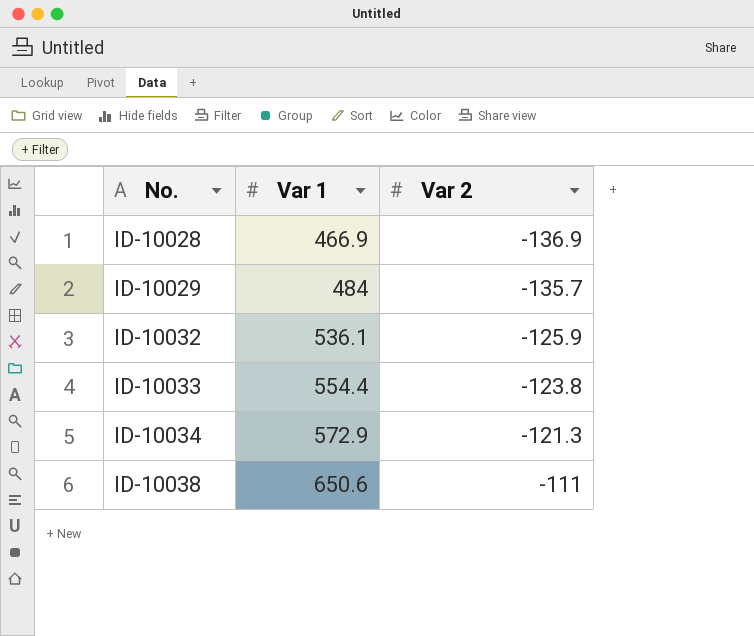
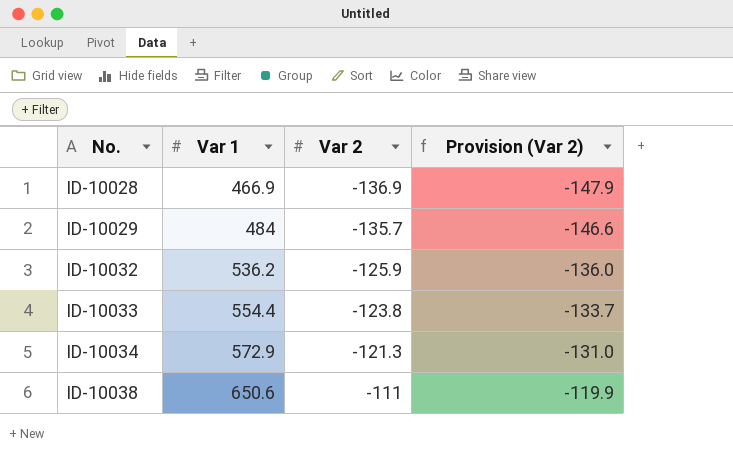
column Provision (Var 2) | formula: none -> [Var 2] * 1.08
ID-10032 | Var 1: 536.1 -> 536.2

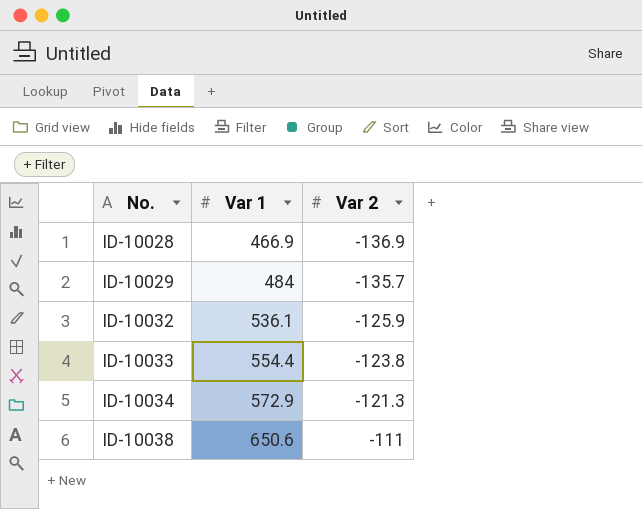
column Provision (Var 2) | formula: [Var 2] * 1.08 -> none
ID-10032 | Var 1: 536.2 -> 536.1

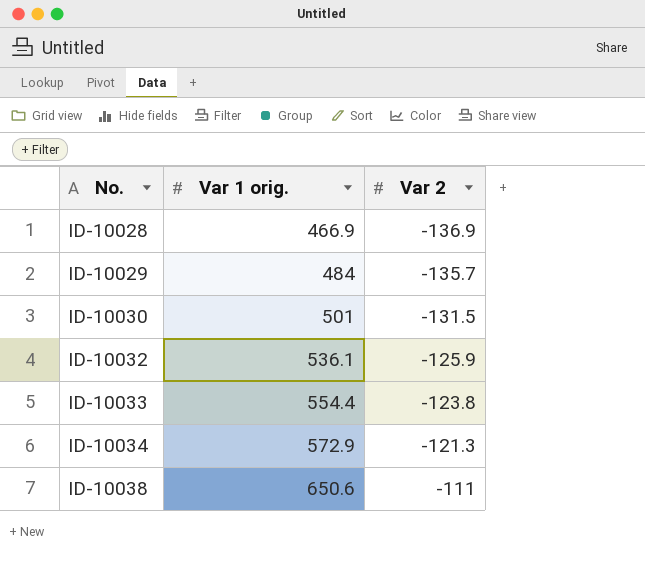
column name: Var 1 -> Var 1 orig.
row ID-10030: none -> 501 | -131.5

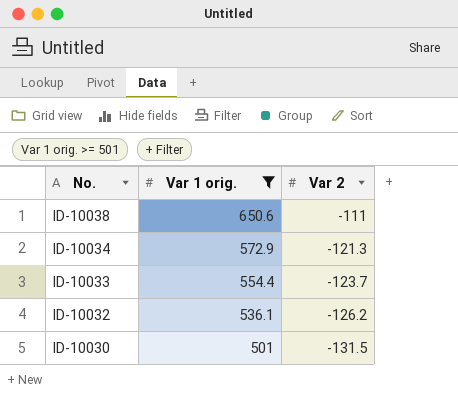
filter: none -> Var 1 orig. >= 501
row order: No. ascending -> No. descending
ID-10033 | Var 2: -123.8 -> -123.7
ID-10032 | Var 2: -125.9 -> -126.2

